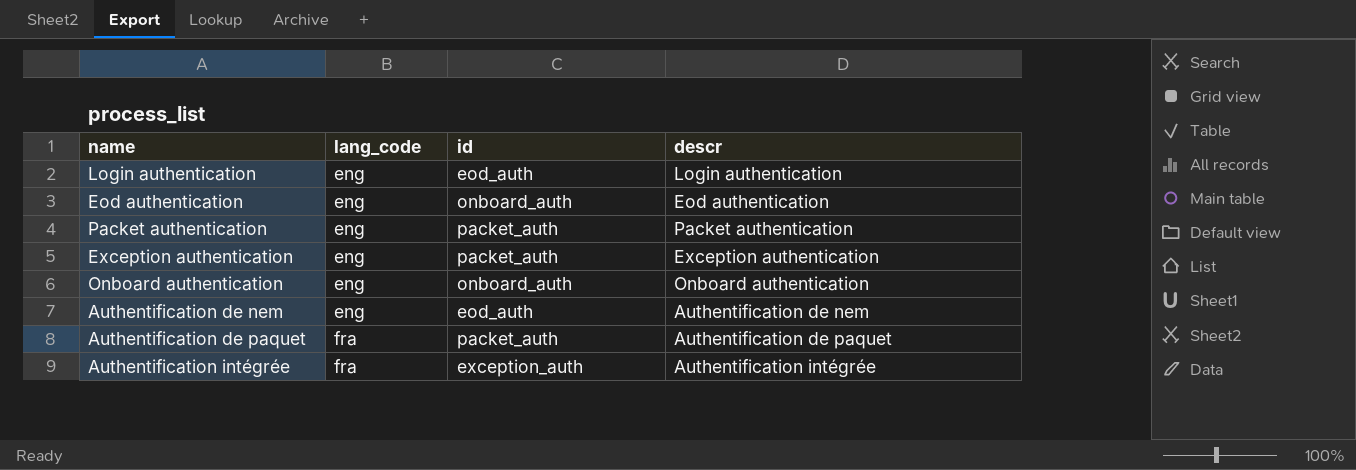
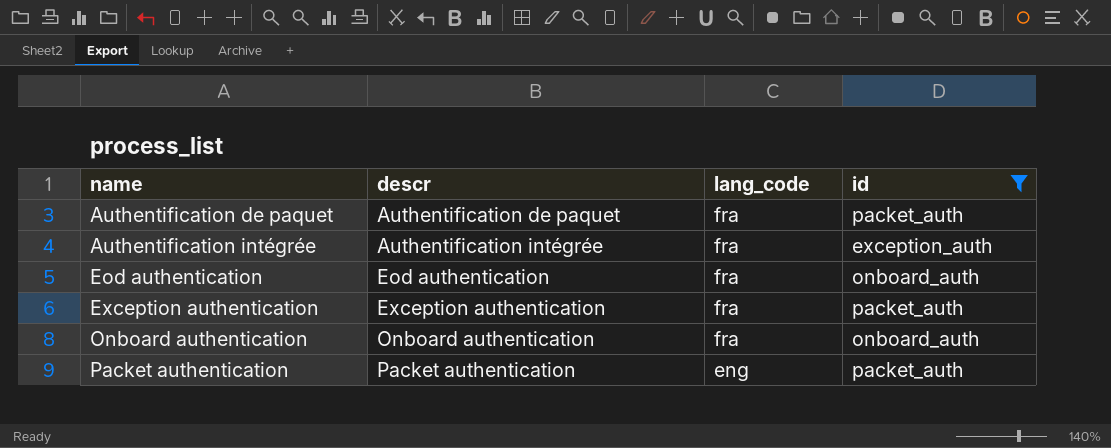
filter: none -> id != eod_auth
row order: lang_code ascending -> name ascending
column descr | position: 4 -> 2
Eod authentication | lang_code: eng -> fra
Exception authentication | lang_code: eng -> fra
Onboard authentication | lang_code: eng -> fra

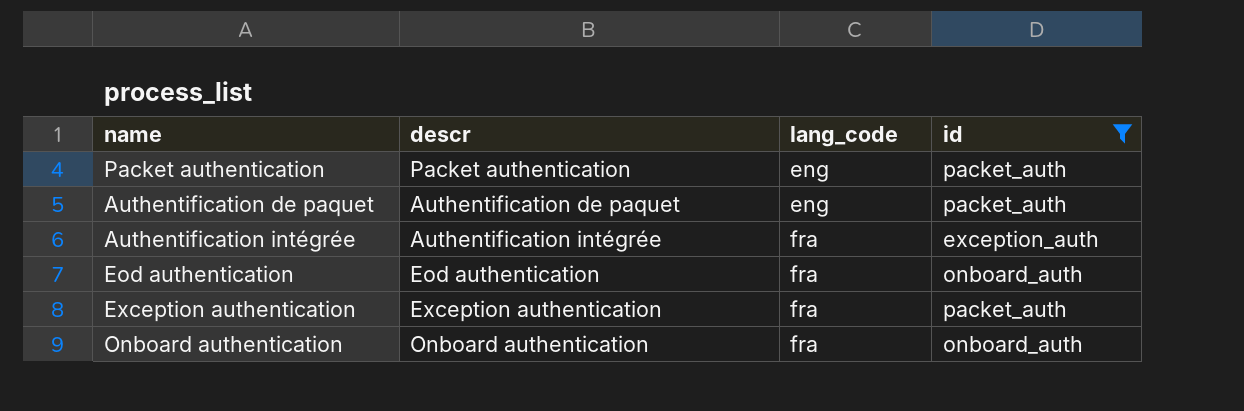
row order: name ascending -> lang_code ascending
Authentification de paquet | lang_code: fra -> eng

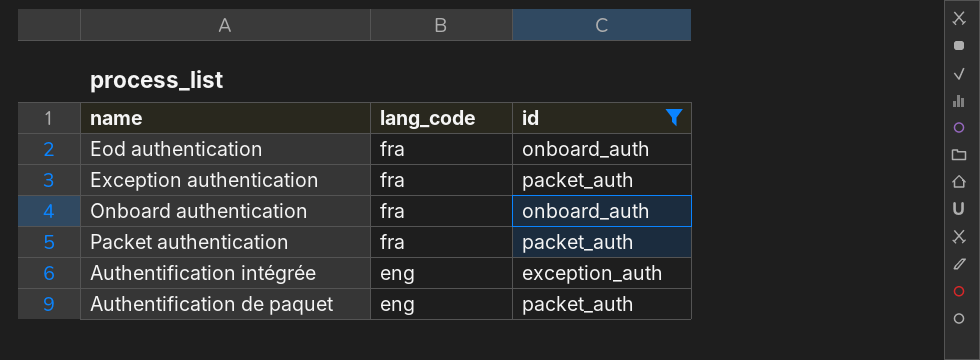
row order: lang_code ascending -> lang_code descending
column descr | position: 2 -> none
Packet authentication | lang_code: eng -> fra
Authentification intégrée | lang_code: fra -> eng

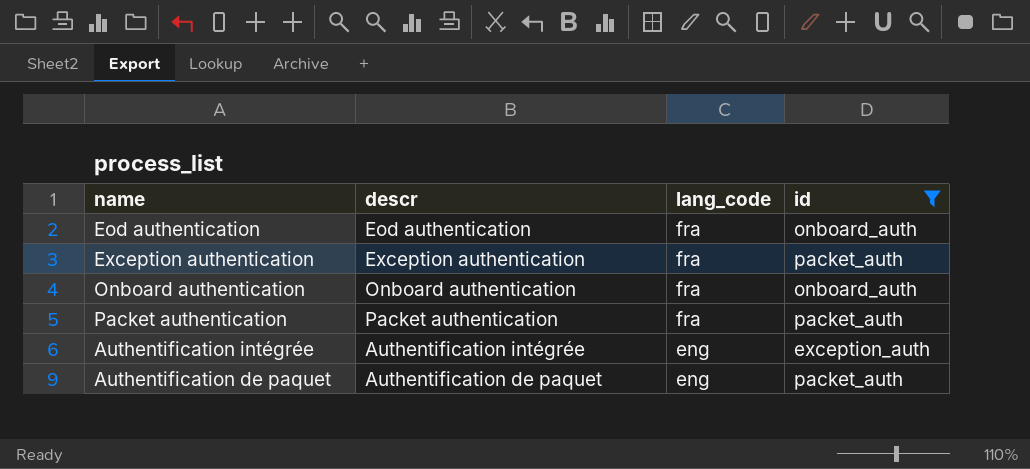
column descr | position: none -> 2

